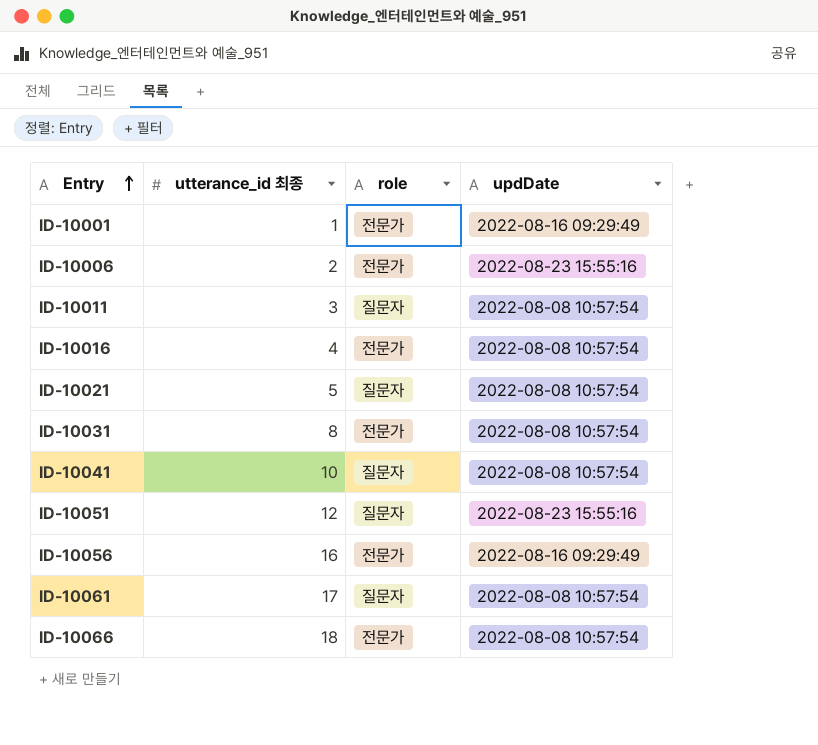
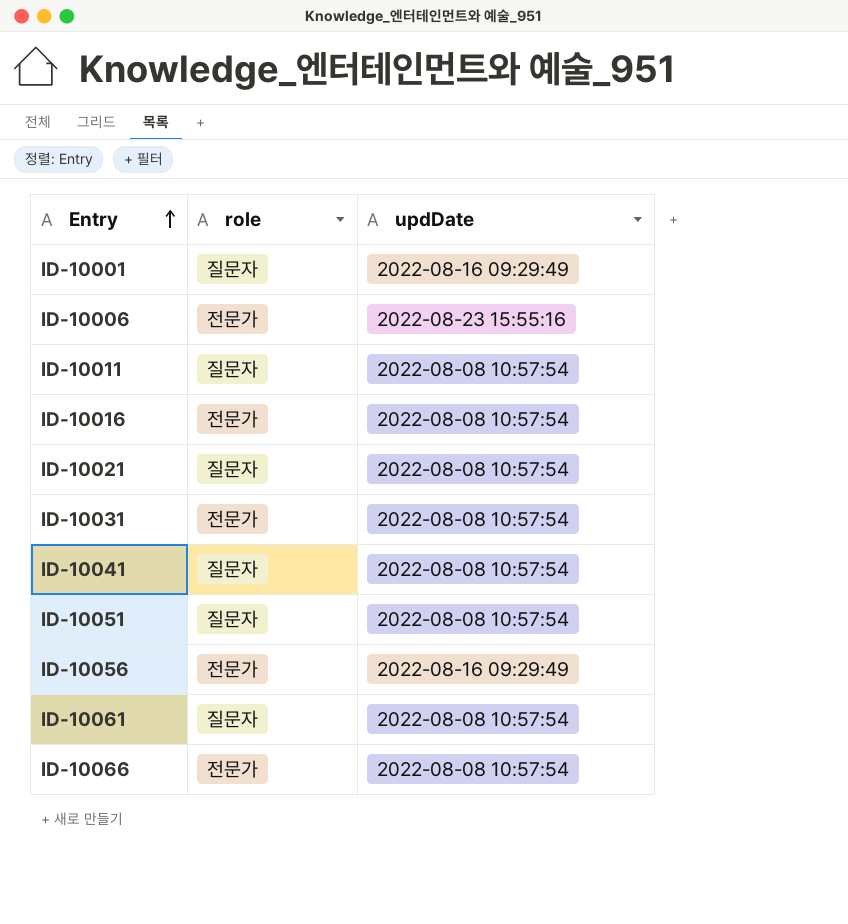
column utterance_id 최종 | position: 2 -> none
ID-10001 | role: 전문가 -> 질문자
ID-10051 | updDate: 2022-08-23 15:55:16 -> 2022-08-08 10:57:54

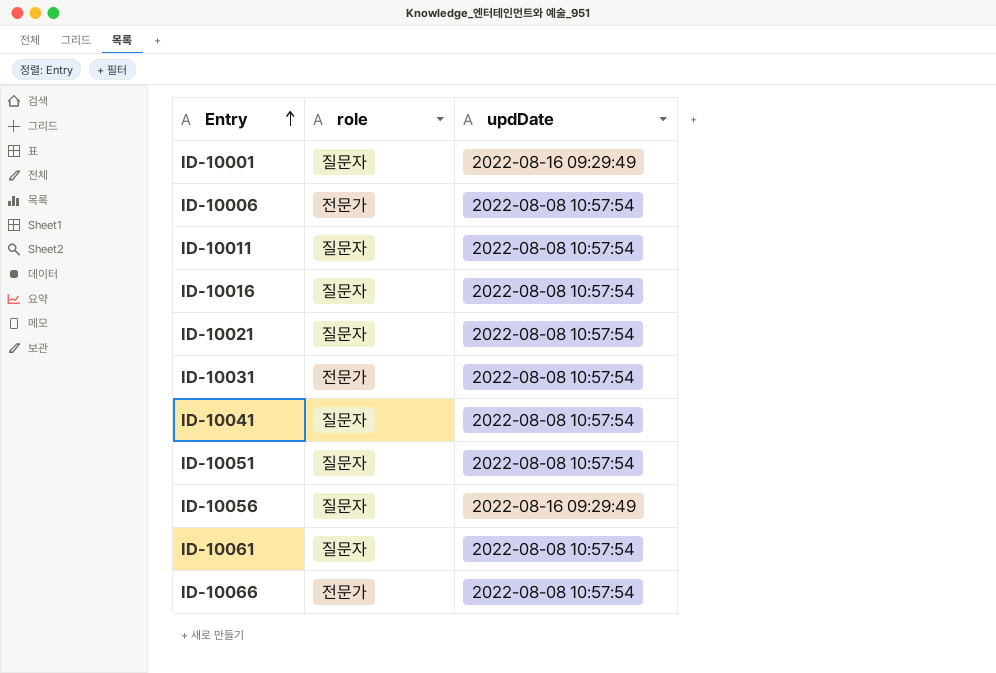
ID-10006 | updDate: 2022-08-23 15:55:16 -> 2022-08-08 10:57:54
ID-10016 | role: 전문가 -> 질문자
ID-10056 | role: 전문가 -> 질문자

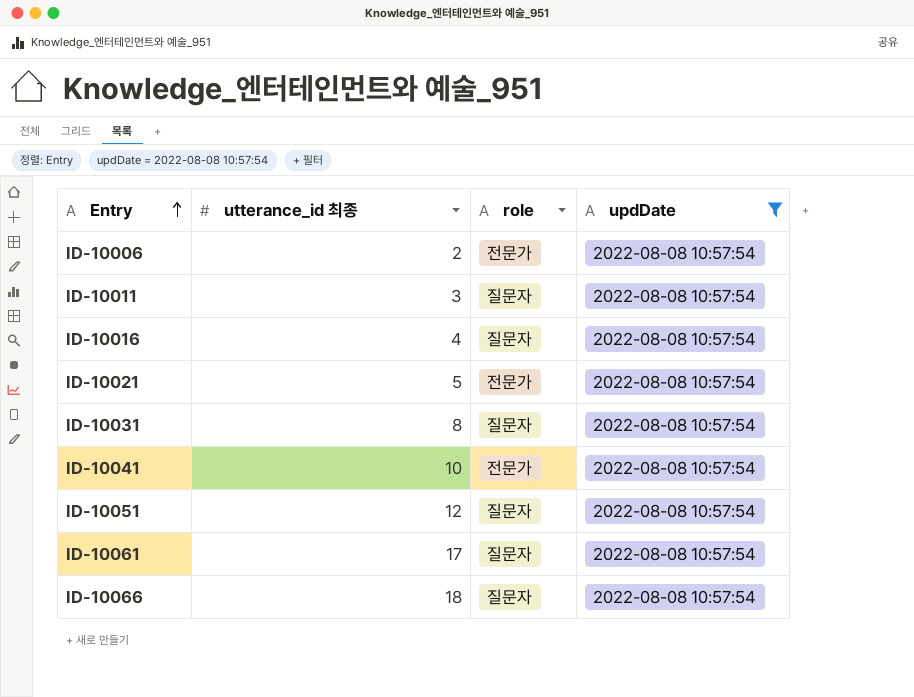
filter: none -> updDate = 2022-08-08 10:57:54
column utterance_id 최종 | position: none -> 2
ID-10021 | role: 질문자 -> 전문가
ID-10031 | role: 전문가 -> 질문자
ID-10041 | role: 질문자 -> 전문가
ID-10066 | role: 전문가 -> 질문자

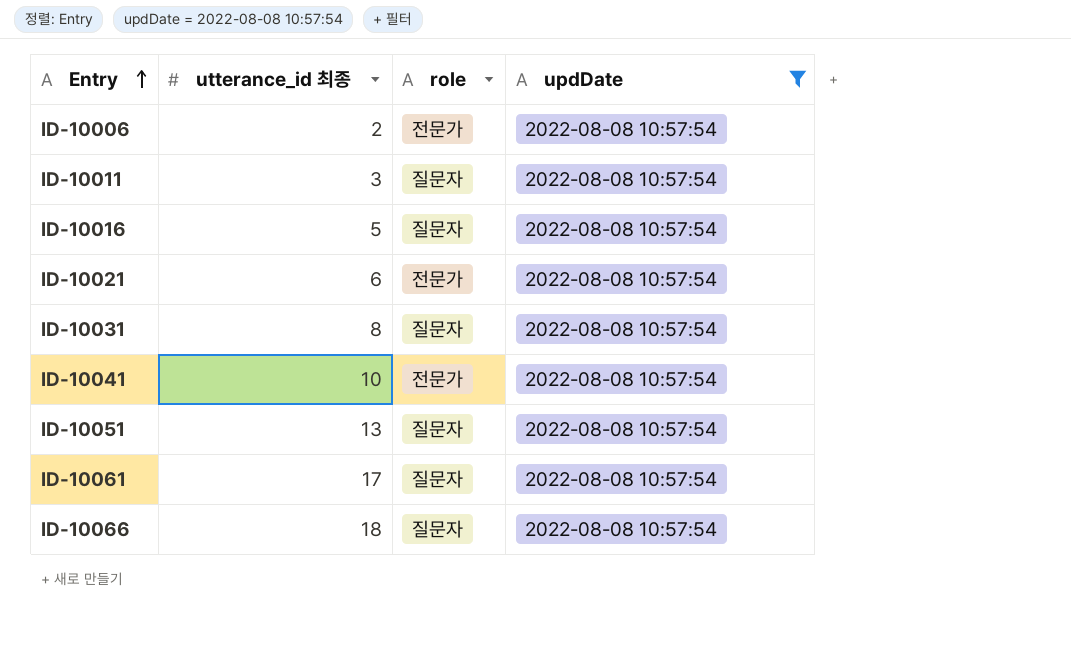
ID-10016 | utterance_id 최종: 4 -> 5
ID-10021 | utterance_id 최종: 5 -> 6
ID-10051 | utterance_id 최종: 12 -> 13

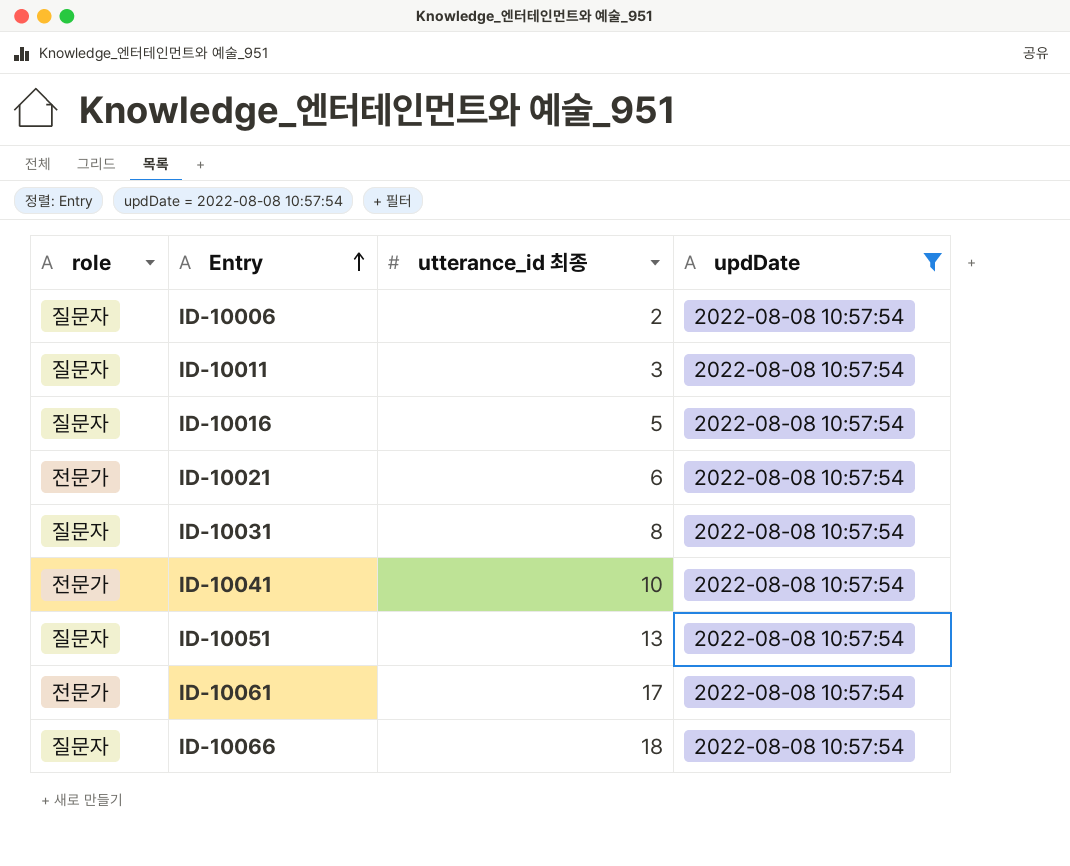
column role | position: 3 -> 1
ID-10006 | role: 전문가 -> 질문자
ID-10061 | role: 질문자 -> 전문가

